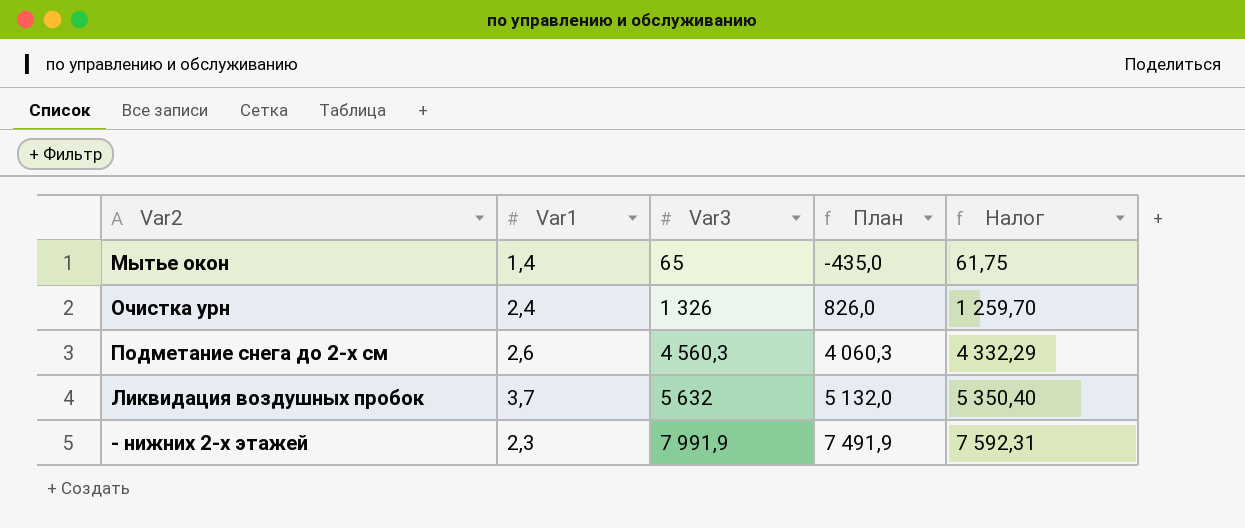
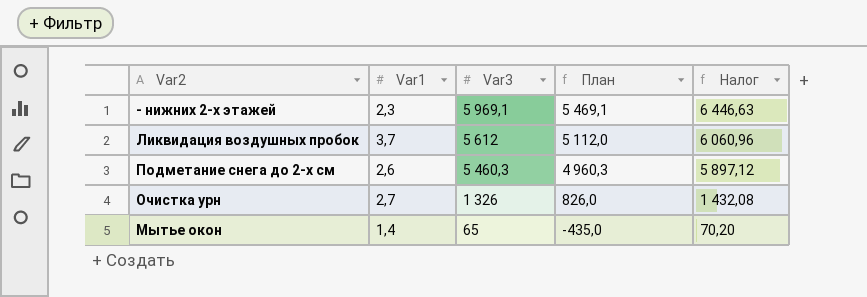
row order: Var3 ascending -> Var3 descending
column Налог | formula: [Var3] * 0,95 -> [Var3] * 1,08
- нижних 2-х этажей | Var3: 7 991,9 -> 5 969,1
- нижних 2-х этажей | План: 7 491,9 -> 5 469,1
Ликвидация воздушных пробок | Var3: 5 632 -> 5 612
Ликвидация воздушных пробок | План: 5 132,0 -> 5 112,0
Подметание снега до 2-х см | Var3: 4 560,3 -> 5 460,3
Подметание снега до 2-х см | План: 4 060,3 -> 4 960,3
Очистка урн | Var1: 2,4 -> 2,7

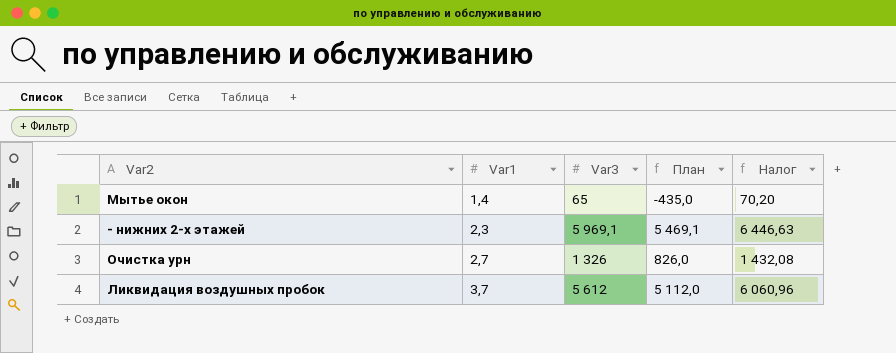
row order: Var3 descending -> Var1 ascending
row Подметание снега до 2-х см: 2,6 | 5 460,3 | 4 960,3 | 5 897,12 -> none

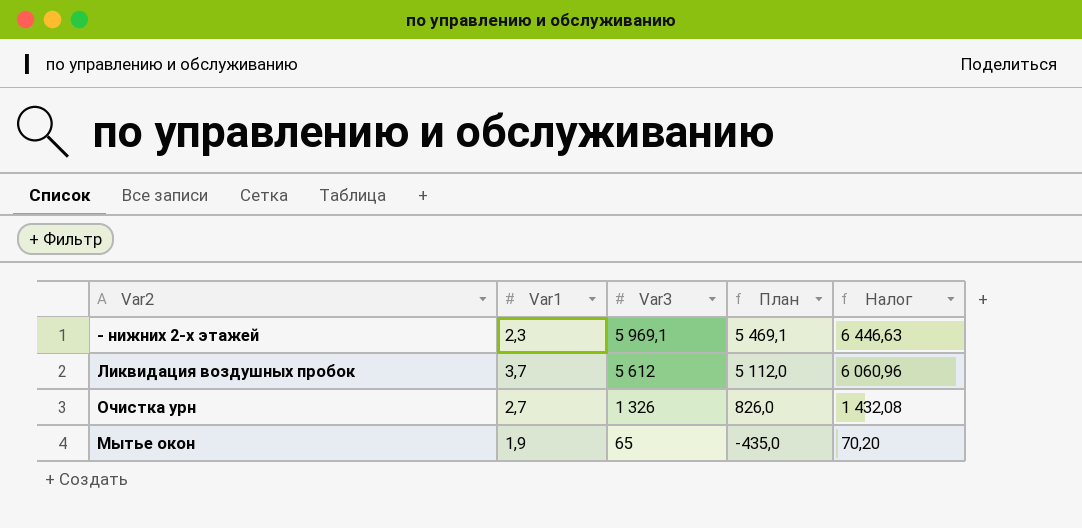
row order: Var1 ascending -> Var3 descending
Мытье окон | Var1: 1,4 -> 1,9

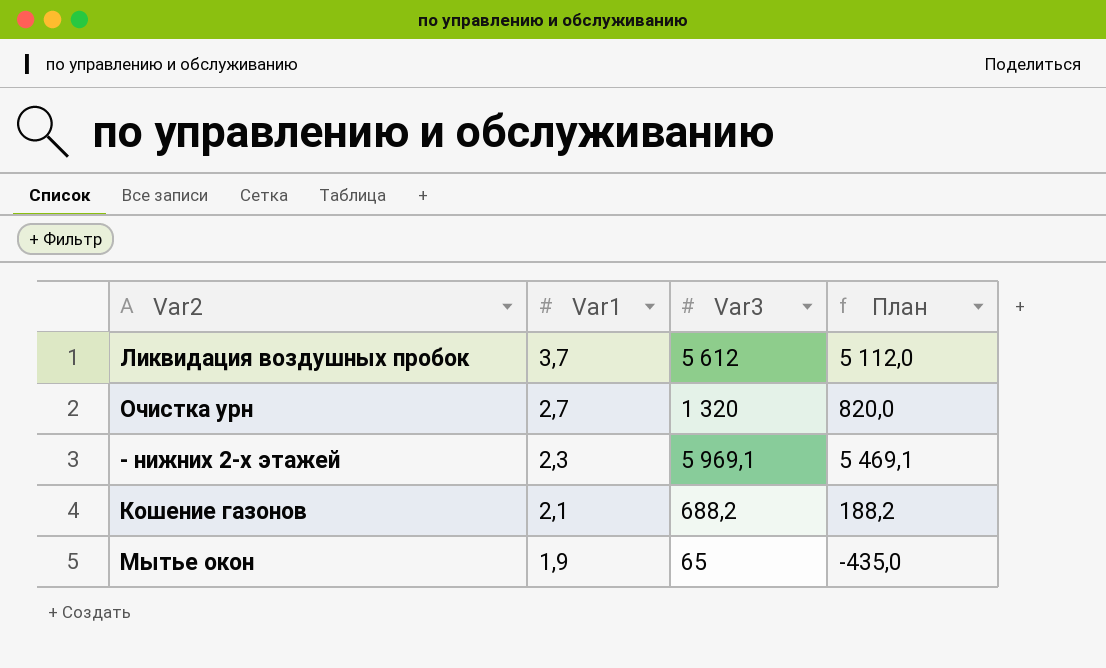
row order: Var3 descending -> Var1 descending
column Налог | formula: [Var3] * 1,08 -> none
Очистка урн | Var3: 1 326 -> 1 320
Очистка урн | План: 826,0 -> 820,0
row Кошение газонов: none -> 2,1 | 688,2 | 188,2

